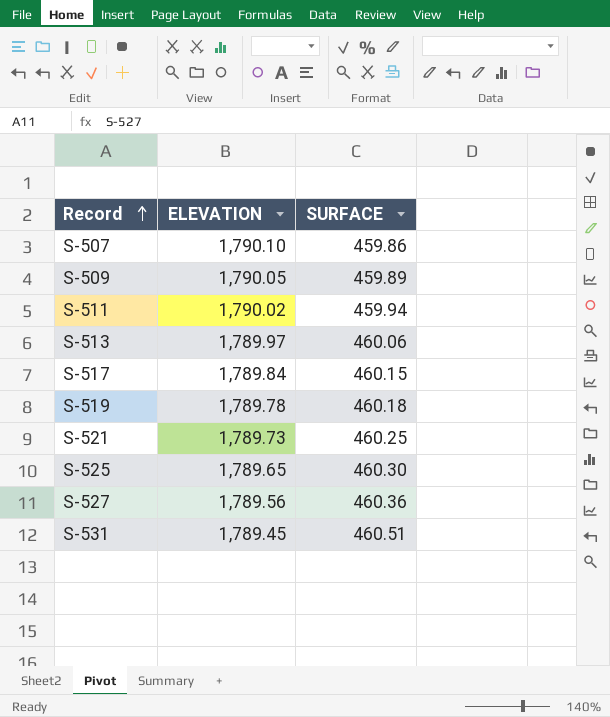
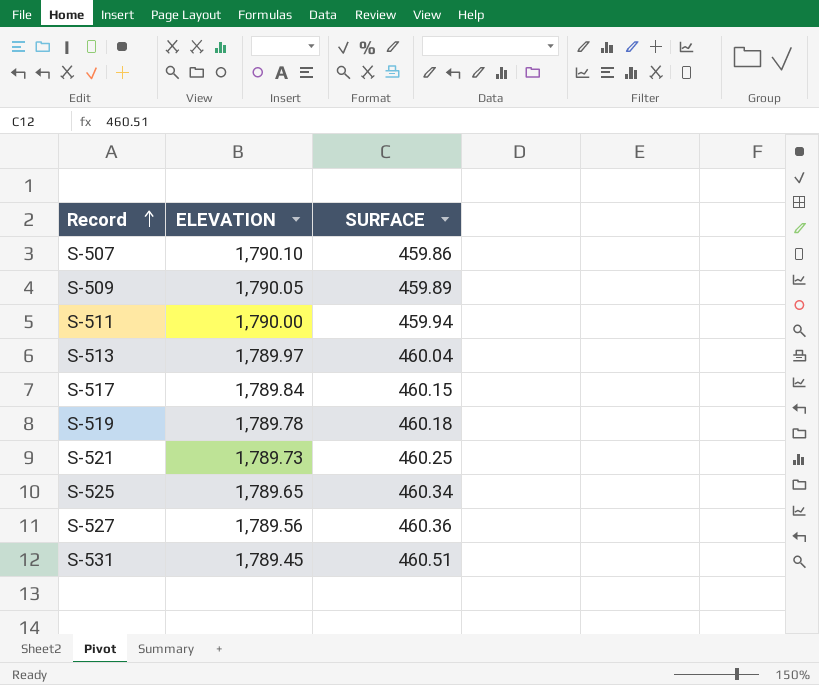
S-511 | ELEVATION: 1,790.02 -> 1,790.00
S-513 | SURFACE: 460.06 -> 460.04
S-525 | SURFACE: 460.30 -> 460.34

